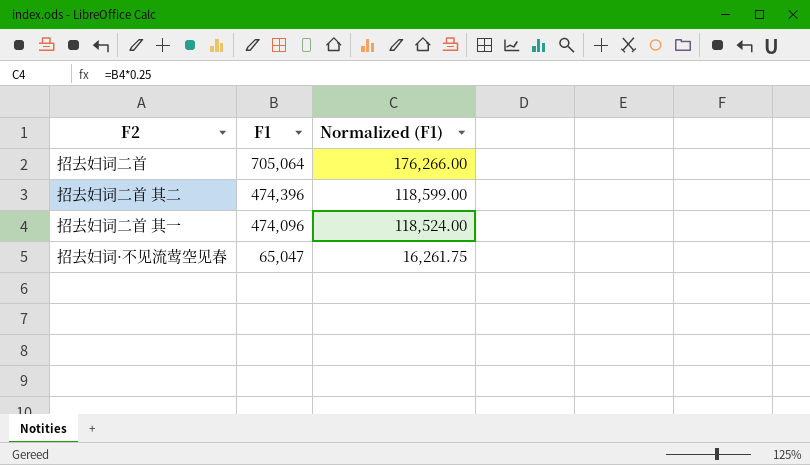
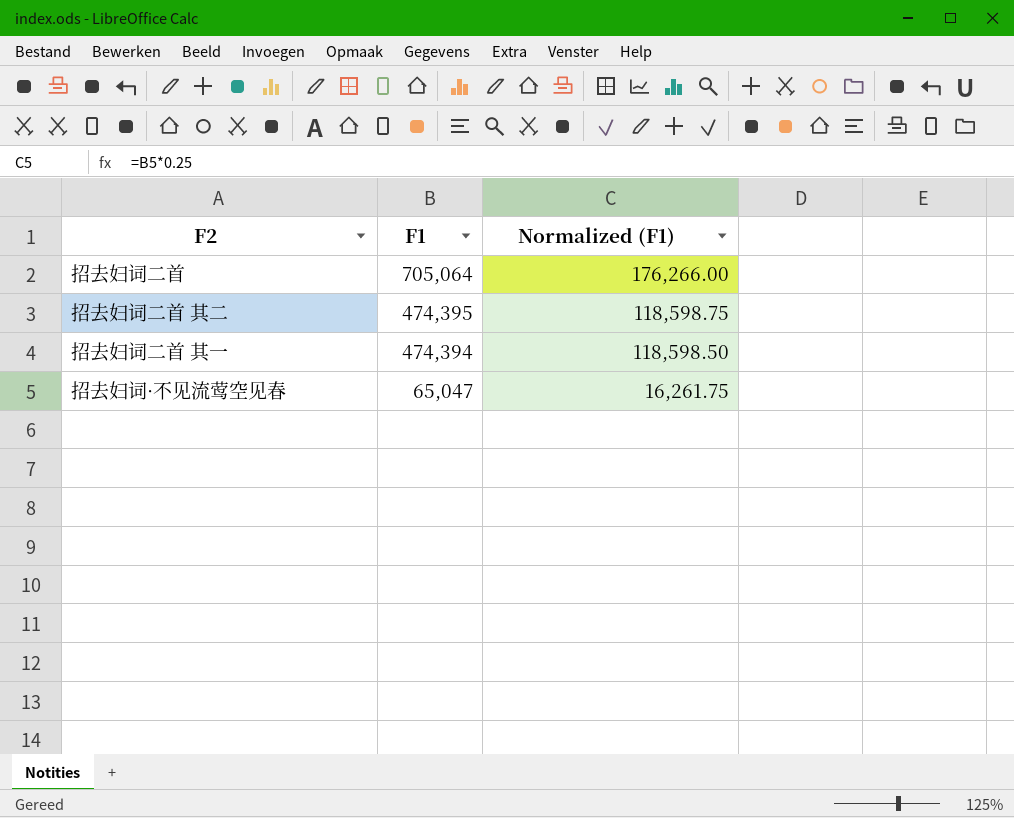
招去妇词二首 其二 | F1: 474,396 -> 474,395
招去妇词二首 其二 | Normalized (F1): 118,599.00 -> 118,598.75
招去妇词二首 其一 | F1: 474,096 -> 474,394
招去妇词二首 其一 | Normalized (F1): 118,524.00 -> 118,598.50

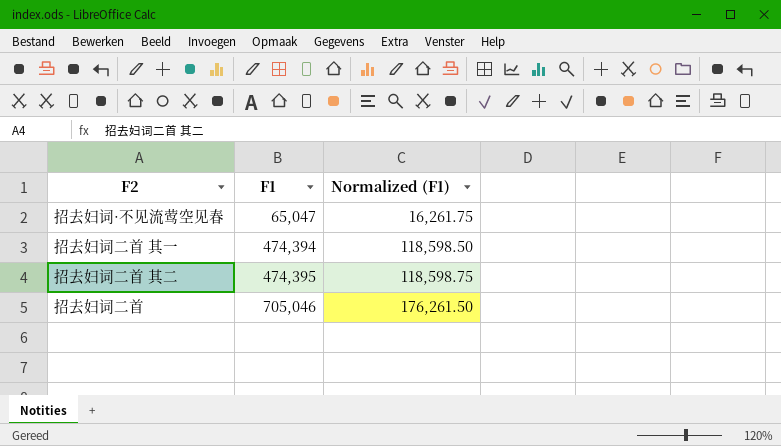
row order: F1 descending -> F1 ascending
招去妇词二首 | F1: 705,064 -> 705,046
招去妇词二首 | Normalized (F1): 176,266.00 -> 176,261.50

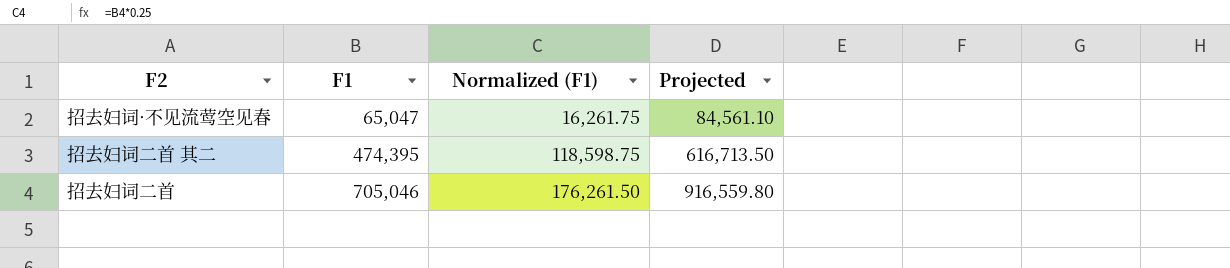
column Projected | formula: none -> [F1] * 1.3
row 招去妇词二首 其一: 474,394 | 118,598.50 -> none

